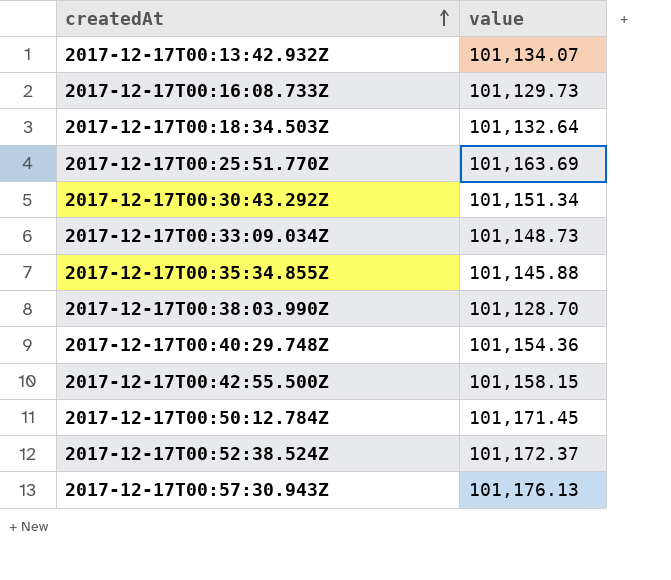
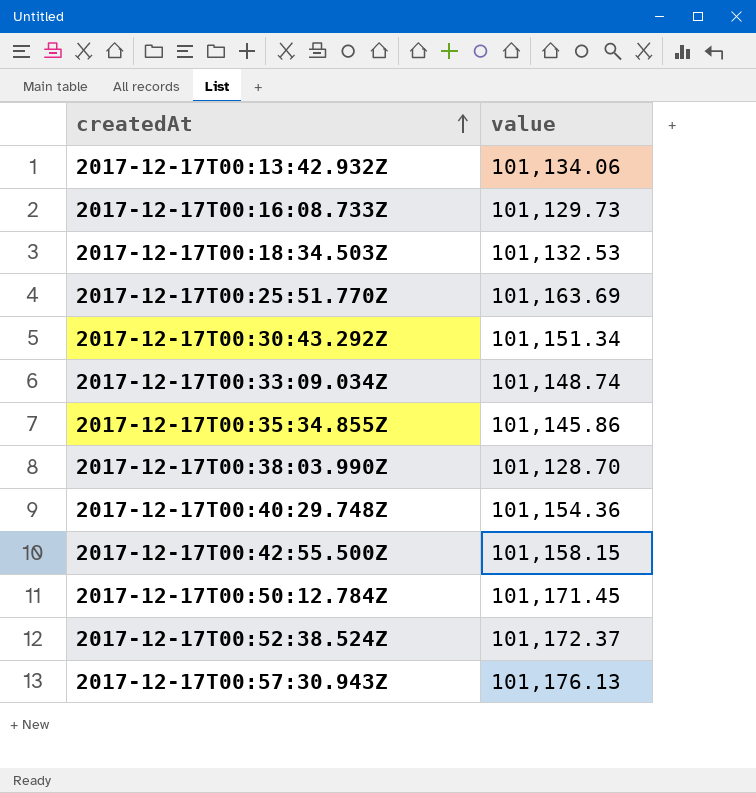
2017-12-17T00:13:42.932Z | value: 101,134.07 -> 101,134.06
2017-12-17T00:18:34.503Z | value: 101,132.64 -> 101,132.53
2017-12-17T00:33:09.034Z | value: 101,148.73 -> 101,148.74
2017-12-17T00:35:34.855Z | value: 101,145.88 -> 101,145.86

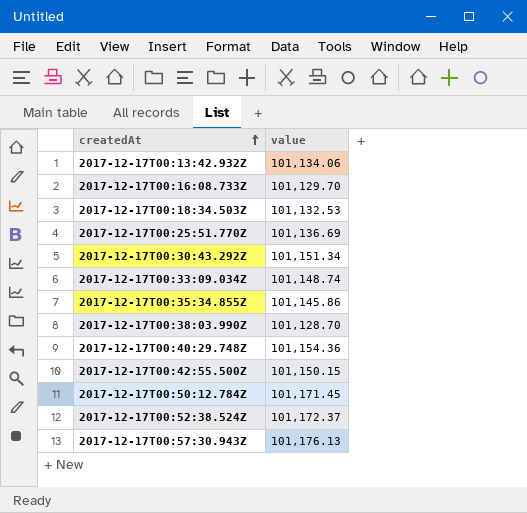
2017-12-17T00:16:08.733Z | value: 101,129.73 -> 101,129.70
2017-12-17T00:25:51.770Z | value: 101,163.69 -> 101,136.69
2017-12-17T00:42:55.500Z | value: 101,158.15 -> 101,150.15

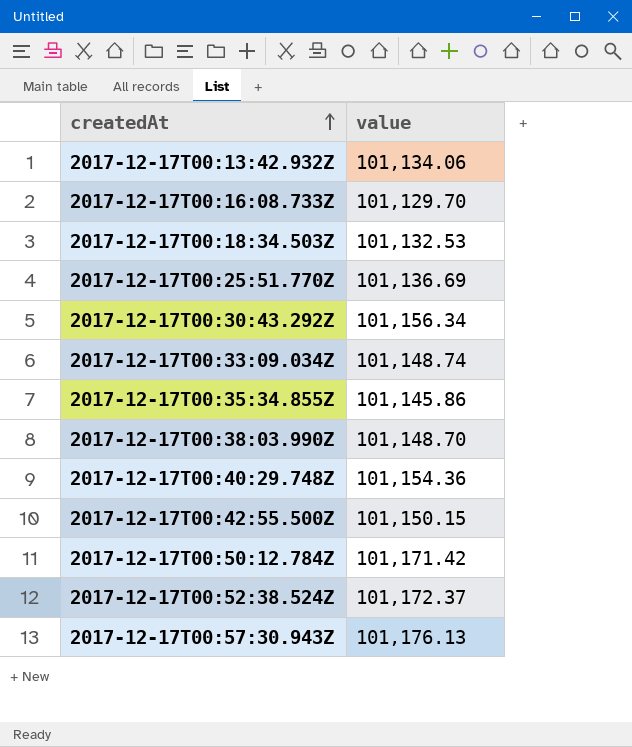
2017-12-17T00:30:43.292Z | value: 101,151.34 -> 101,156.34
2017-12-17T00:38:03.990Z | value: 101,128.70 -> 101,148.70
2017-12-17T00:50:12.784Z | value: 101,171.45 -> 101,171.42

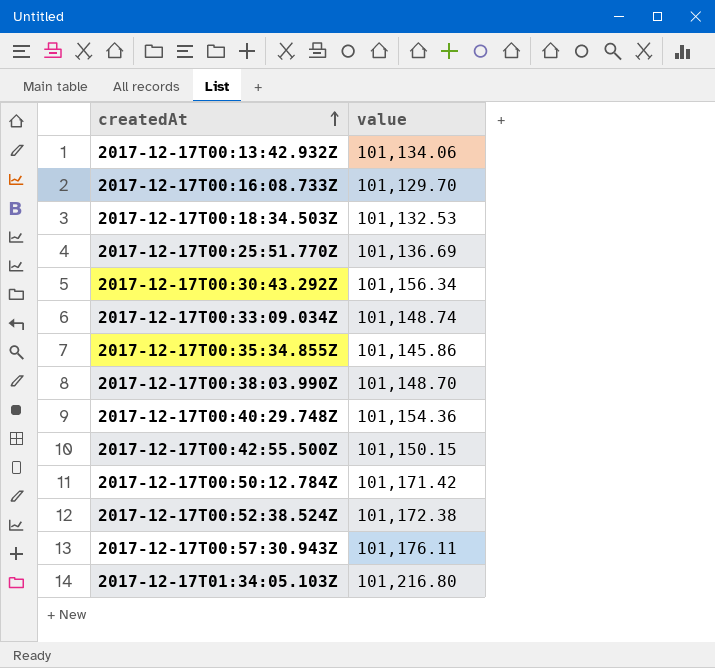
2017-12-17T00:52:38.524Z | value: 101,172.37 -> 101,172.38
2017-12-17T00:57:30.943Z | value: 101,176.13 -> 101,176.11
row 2017-12-17T01:34:05.103Z: none -> 101,216.80

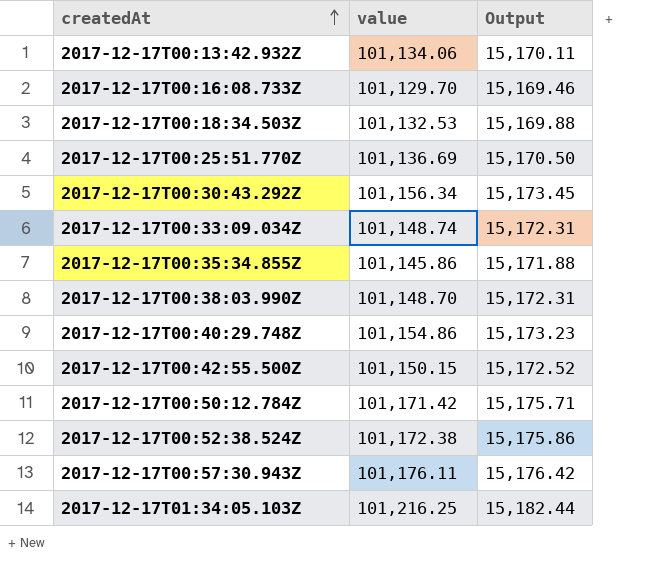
column Output | formula: none -> [value] * 0.15
2017-12-17T00:40:29.748Z | value: 101,154.36 -> 101,154.86
2017-12-17T01:34:05.103Z | value: 101,216.80 -> 101,216.25

